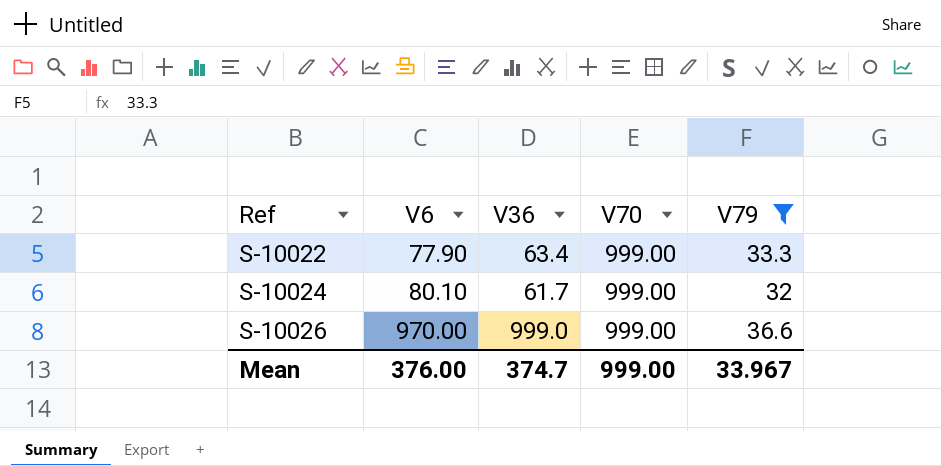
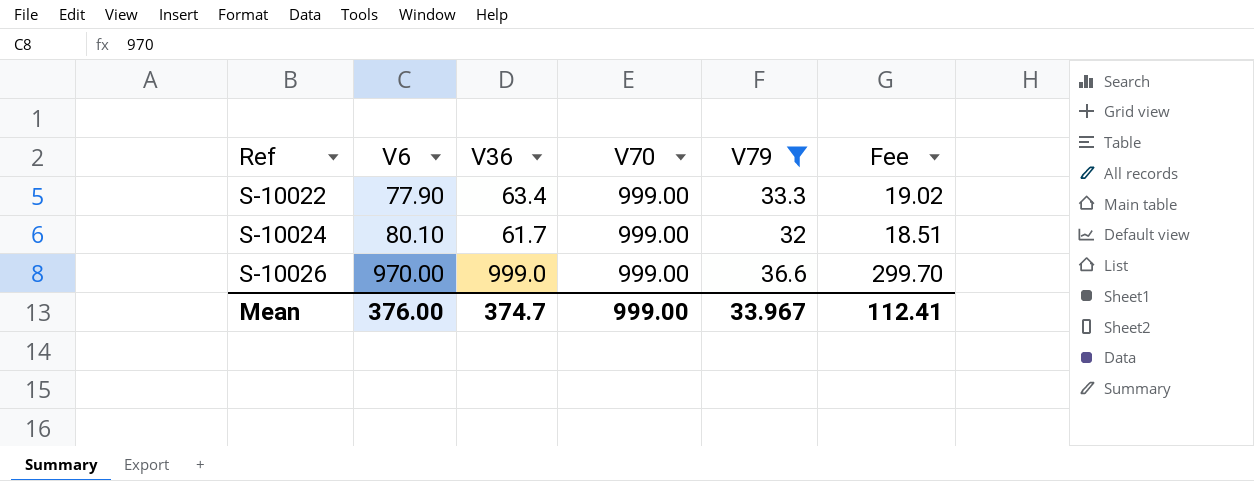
column Fee | formula: none -> [V36] * 0.3

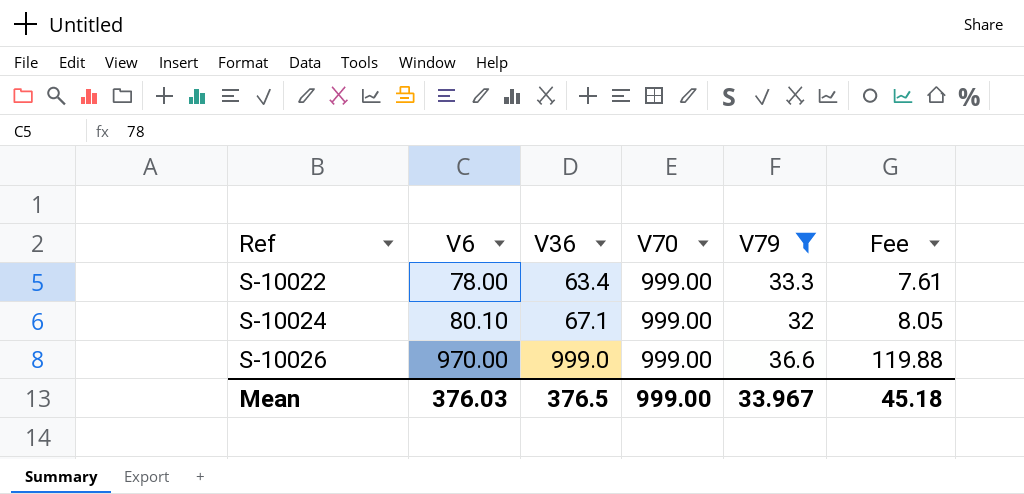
column Fee | formula: [V36] * 0.3 -> [V36] * 0.12
S-10022 | V6: 77.90 -> 78.00
S-10024 | V36: 61.7 -> 67.1
Mean | V6: 376.00 -> 376.03
Mean | V36: 374.7 -> 376.5
Mean | Fee: 112.41 -> 45.18

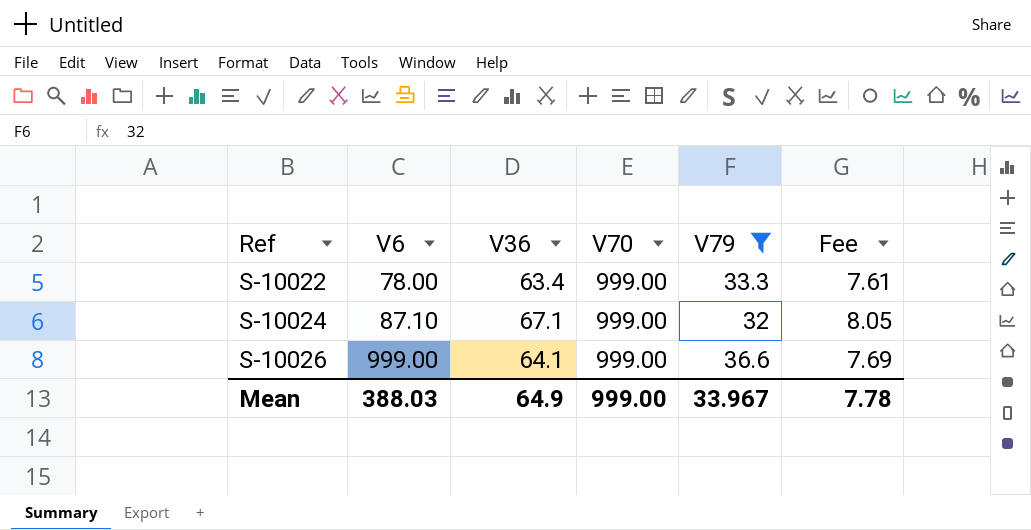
S-10024 | V6: 80.10 -> 87.10
S-10026 | V6: 970.00 -> 999.00
S-10026 | V36: 999.0 -> 64.1
S-10026 | Fee: 119.88 -> 7.69
Mean | V6: 376.03 -> 388.03
Mean | V36: 376.5 -> 64.9
Mean | Fee: 45.18 -> 7.78

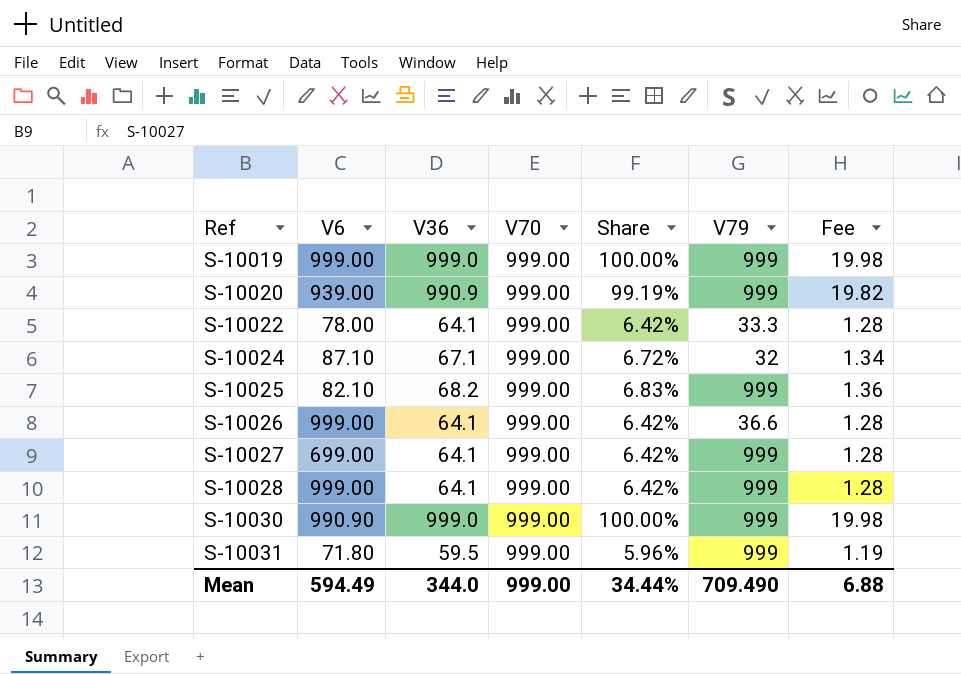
filter: V79 != 999 -> none
column Share | formula: none -> [V36] / [V70]
column Fee | formula: [V36] * 0.12 -> [V36] * 0.02
S-10022 | V36: 63.4 -> 64.1
Mean | V6: 388.03 -> 594.49
Mean | V36: 64.9 -> 344.0
Mean | V79: 33.967 -> 709.490
Mean | Fee: 7.78 -> 6.88

